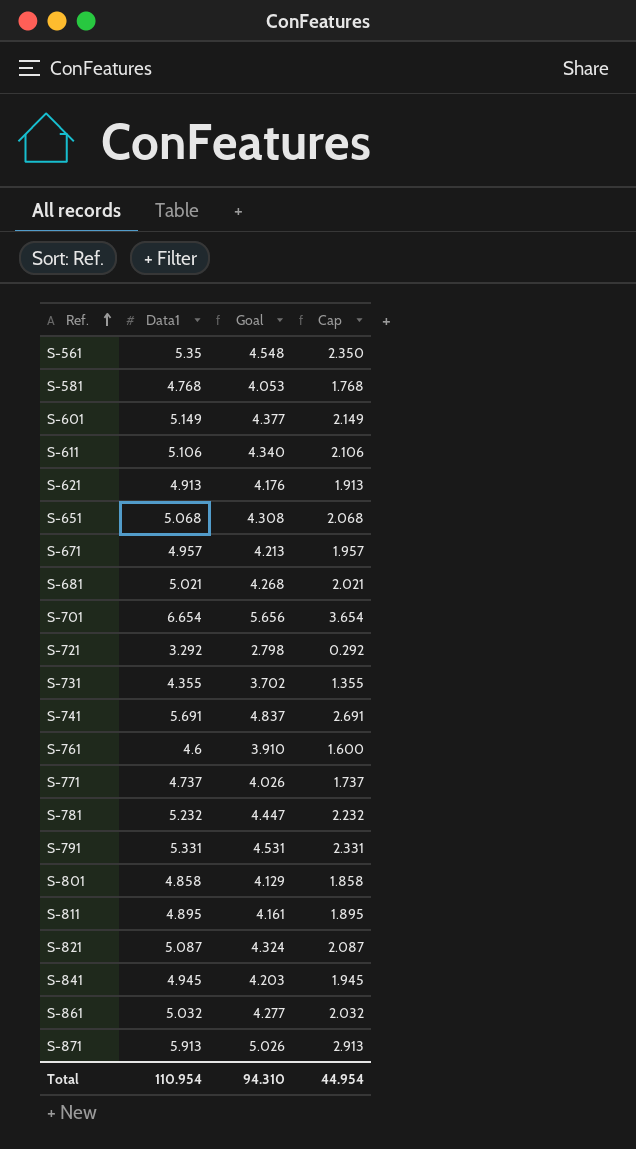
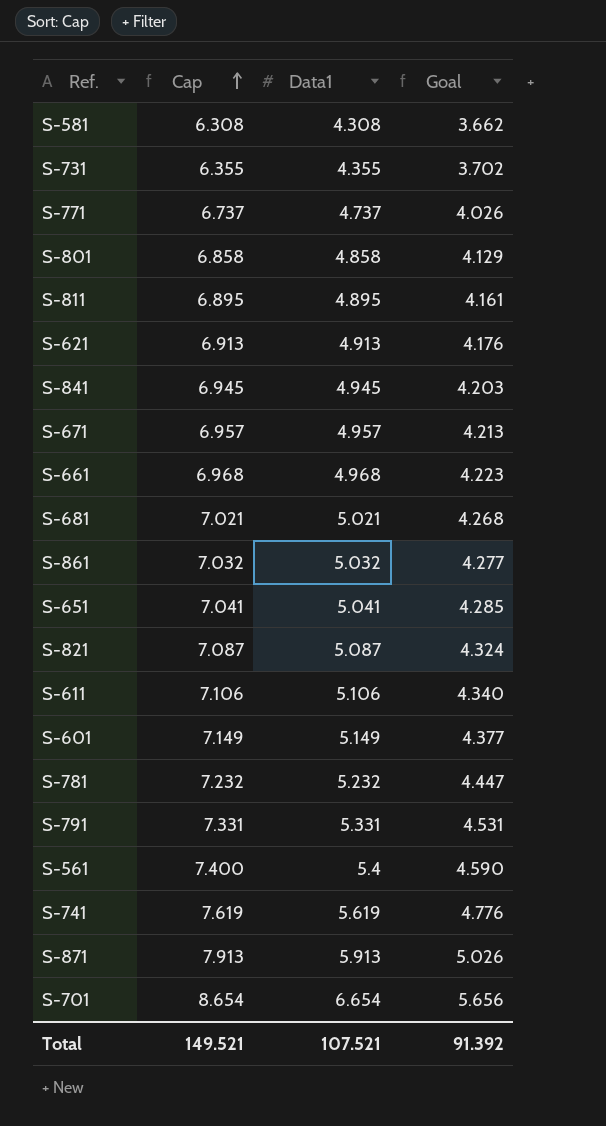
row order: Ref. ascending -> Cap ascending
column Cap | formula: [Data1] - 3 -> [Data1] + 2
column Cap | position: 4 -> 2
row S-721: 3.292 | 2.798 | 0.292 -> none
row S-761: 4.6 | 3.910 | 1.600 -> none
S-581 | Data1: 4.768 -> 4.308
S-581 | Goal: 4.053 -> 3.662
row S-661: none -> 6.968 | 4.968 | 4.223
S-651 | Data1: 5.068 -> 5.041
S-651 | Goal: 4.308 -> 4.285
S-561 | Data1: 5.35 -> 5.4
S-561 | Goal: 4.548 -> 4.590
S-741 | Data1: 5.691 -> 5.619
S-741 | Goal: 4.837 -> 4.776
Total | Cap: 44.954 -> 149.521
Total | Data1: 110.954 -> 107.521
Total | Goal: 94.310 -> 91.392

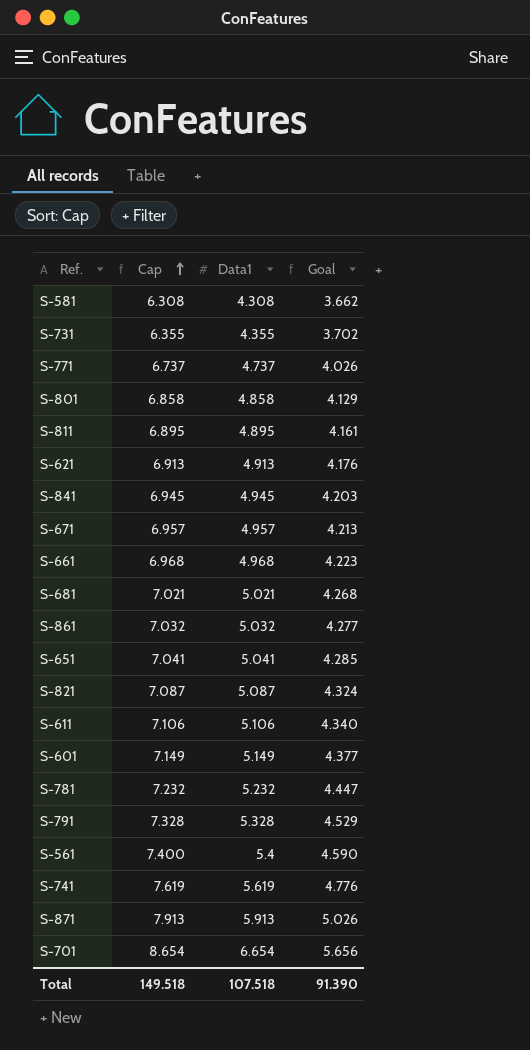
S-791 | Cap: 7.331 -> 7.328
S-791 | Data1: 5.331 -> 5.328
S-791 | Goal: 4.531 -> 4.529
Total | Cap: 149.521 -> 149.518
Total | Data1: 107.521 -> 107.518
Total | Goal: 91.392 -> 91.390

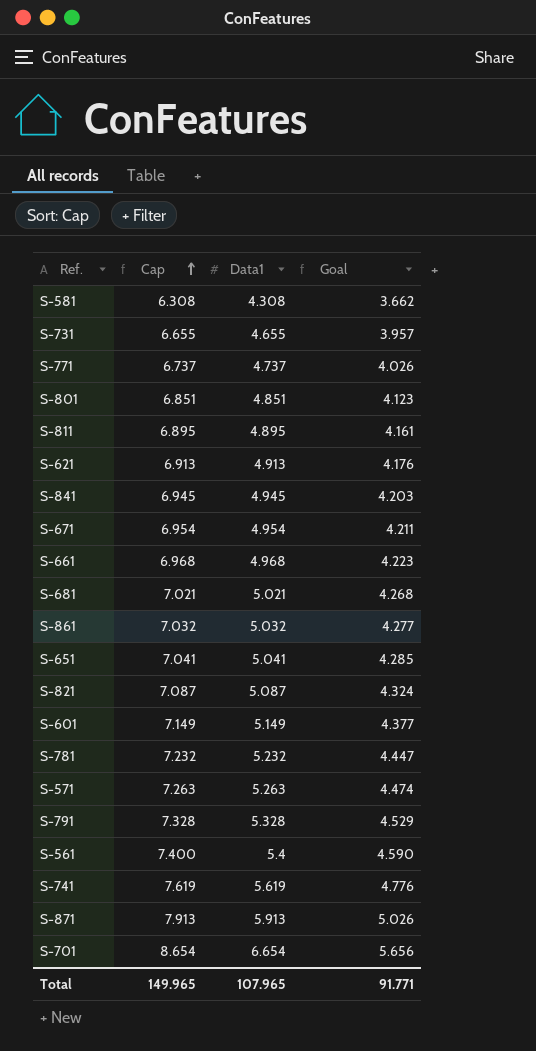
row S-611: 7.106 | 5.106 | 4.340 -> none
S-731 | Cap: 6.355 -> 6.655
S-731 | Data1: 4.355 -> 4.655
S-731 | Goal: 3.702 -> 3.957
S-801 | Cap: 6.858 -> 6.851
S-801 | Data1: 4.858 -> 4.851
S-801 | Goal: 4.129 -> 4.123
S-671 | Cap: 6.957 -> 6.954
S-671 | Data1: 4.957 -> 4.954
S-671 | Goal: 4.213 -> 4.211
row S-571: none -> 7.263 | 5.263 | 4.474
Total | Cap: 149.518 -> 149.965
Total | Data1: 107.518 -> 107.965
Total | Goal: 91.390 -> 91.771

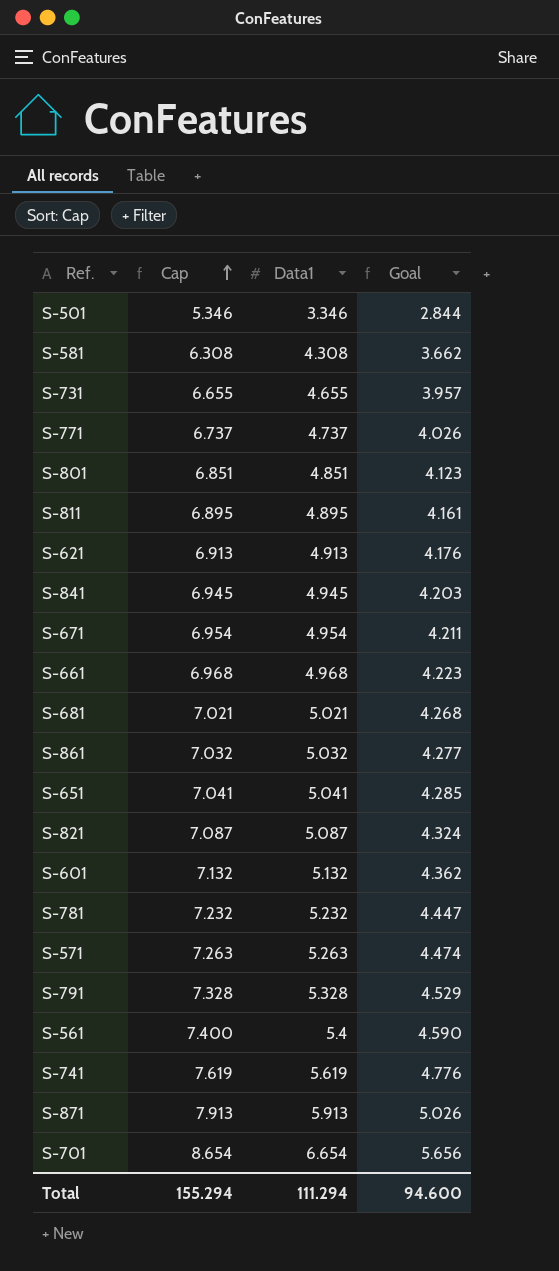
row S-501: none -> 5.346 | 3.346 | 2.844
S-601 | Cap: 7.149 -> 7.132
S-601 | Data1: 5.149 -> 5.132
S-601 | Goal: 4.377 -> 4.362
Total | Cap: 149.965 -> 155.294
Total | Data1: 107.965 -> 111.294
Total | Goal: 91.771 -> 94.600

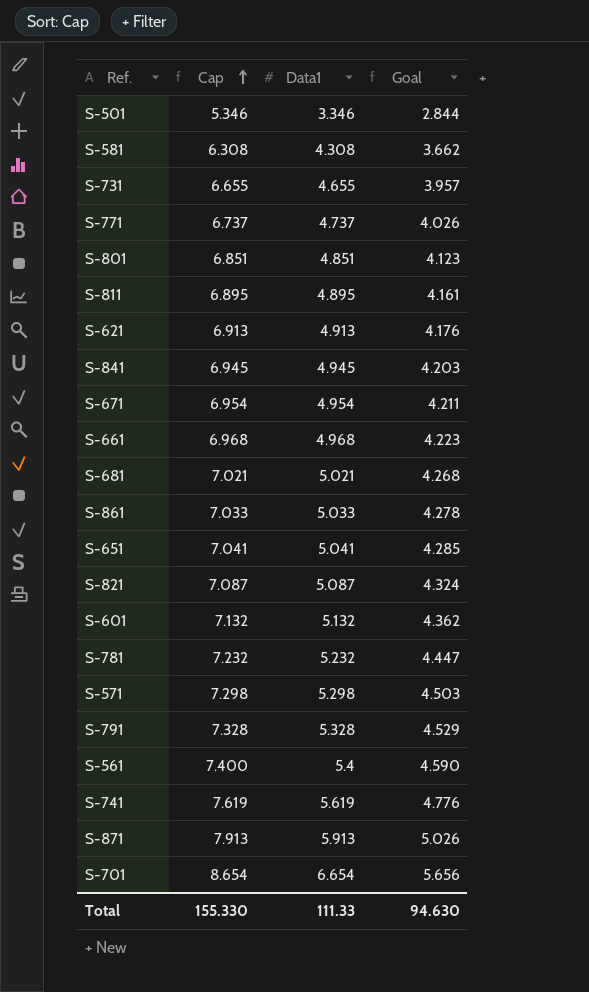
S-861 | Cap: 7.032 -> 7.033
S-861 | Data1: 5.032 -> 5.033
S-861 | Goal: 4.277 -> 4.278
S-571 | Cap: 7.263 -> 7.298
S-571 | Data1: 5.263 -> 5.298
S-571 | Goal: 4.474 -> 4.503
Total | Cap: 155.294 -> 155.330
Total | Data1: 111.294 -> 111.33
Total | Goal: 94.600 -> 94.630

